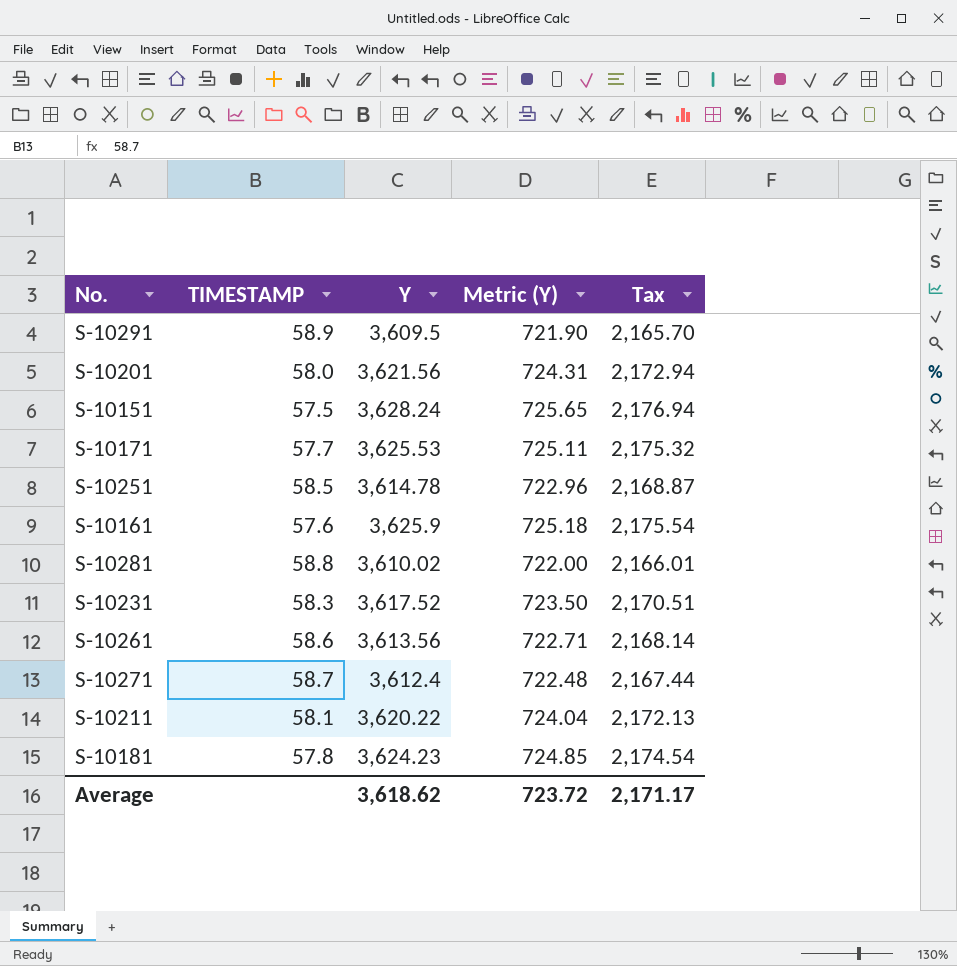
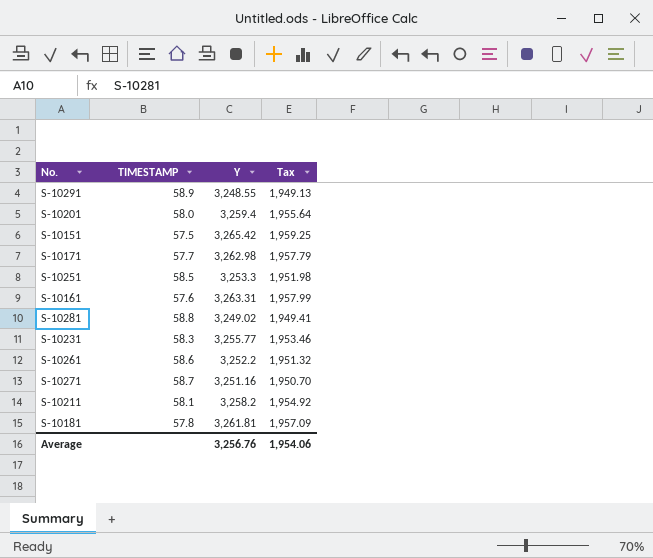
column Metric (Y) | formula: [Y] * 0.2 -> none
S-10291 | Y: 3,609.5 -> 3,248.55
S-10291 | Tax: 2,165.70 -> 1,949.13
S-10201 | Y: 3,621.56 -> 3,259.4
S-10201 | Tax: 2,172.94 -> 1,955.64
S-10151 | Y: 3,628.24 -> 3,265.42
S-10151 | Tax: 2,176.94 -> 1,959.25
S-10171 | Y: 3,625.53 -> 3,262.98
S-10171 | Tax: 2,175.32 -> 1,957.79
S-10251 | Y: 3,614.78 -> 3,253.3
S-10251 | Tax: 2,168.87 -> 1,951.98
S-10161 | Y: 3,625.9 -> 3,263.31
S-10161 | Tax: 2,175.54 -> 1,957.99
S-10281 | Y: 3,610.02 -> 3,249.02
S-10281 | Tax: 2,166.01 -> 1,949.41
S-10231 | Y: 3,617.52 -> 3,255.77
S-10231 | Tax: 2,170.51 -> 1,953.46
S-10261 | Y: 3,613.56 -> 3,252.2
S-10261 | Tax: 2,168.14 -> 1,951.32
S-10271 | Y: 3,612.4 -> 3,251.16
S-10271 | Tax: 2,167.44 -> 1,950.70
S-10211 | Y: 3,620.22 -> 3,258.2
S-10211 | Tax: 2,172.13 -> 1,954.92
S-10181 | Y: 3,624.23 -> 3,261.81
S-10181 | Tax: 2,174.54 -> 1,957.09
Average | Y: 3,618.62 -> 3,256.76
Average | Tax: 2,171.17 -> 1,954.06

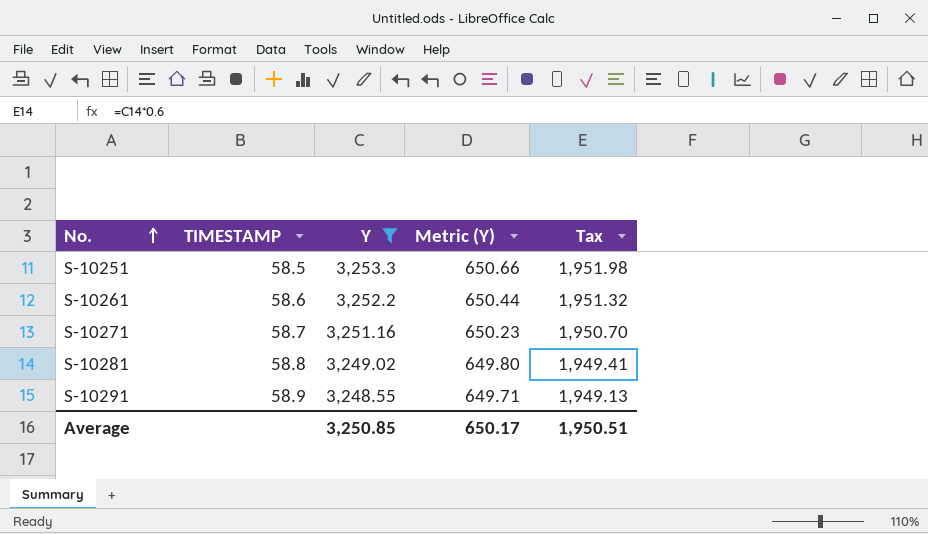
filter: none -> Y <= 3,253.3
row order: none -> No. ascending
column Metric (Y) | formula: none -> [Y] * 0.2
Average | Y: 3,256.76 -> 3,250.85
Average | Tax: 1,954.06 -> 1,950.51

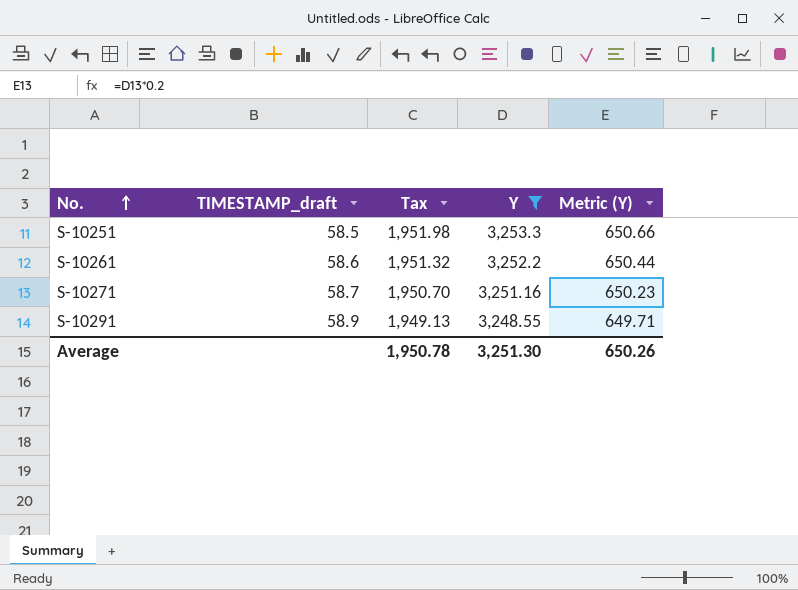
column name: TIMESTAMP -> TIMESTAMP_draft
column Tax | position: 5 -> 3
row S-10281: 58.8 | 3,249.02 | 649.80 | 1,949.41 -> none
Average | Tax: 1,950.51 -> 1,950.78
Average | Y: 3,250.85 -> 3,251.30
Average | Metric (Y): 650.17 -> 650.26

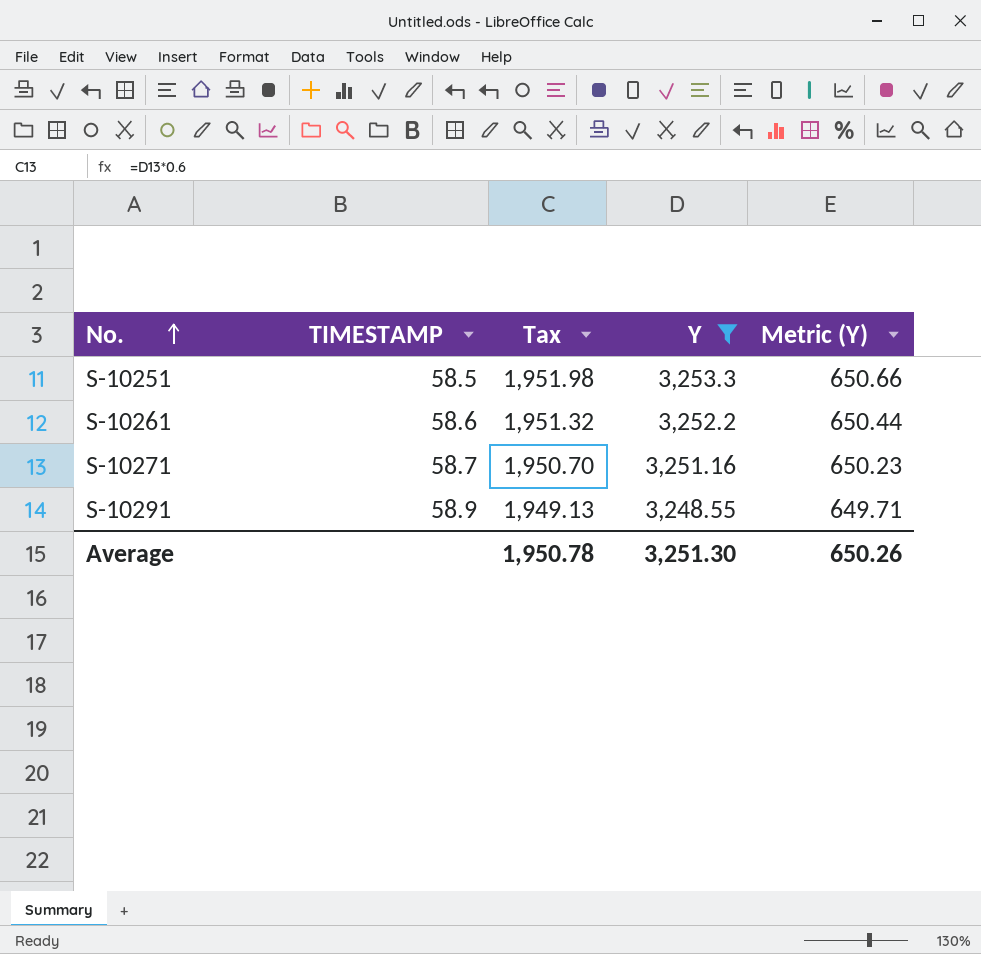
column name: TIMESTAMP_draft -> TIMESTAMP

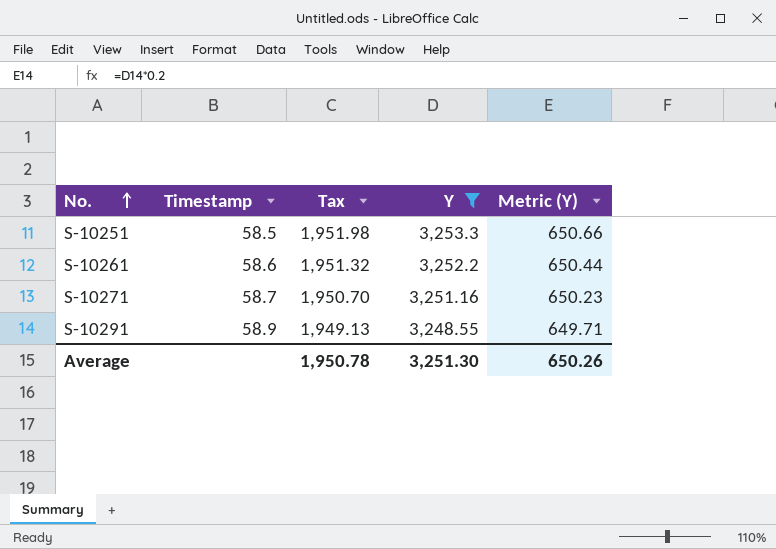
column name: TIMESTAMP -> Timestamp

